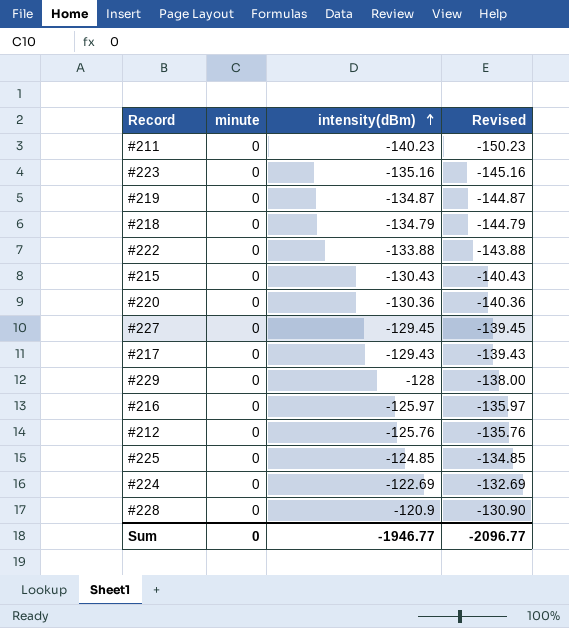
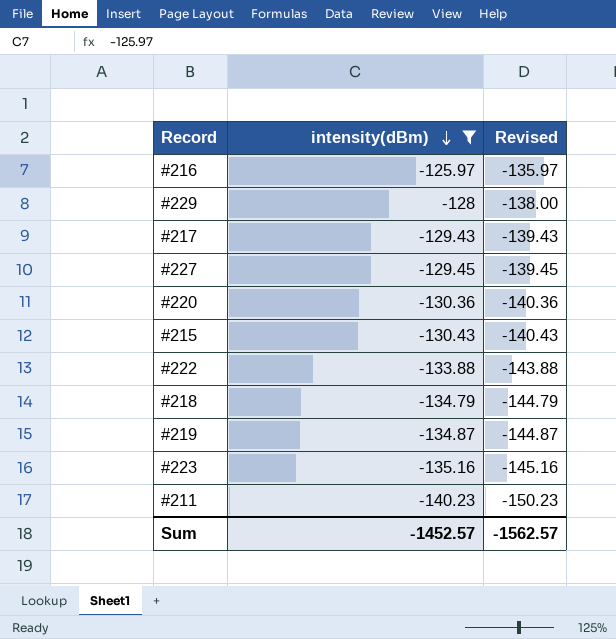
filter: none -> intensity(dBm) <= -125.97
row order: intensity(dBm) ascending -> intensity(dBm) descending
column minute | position: 2 -> none
Sum | intensity(dBm): -1946.77 -> -1452.57
Sum | Revised: -2096.77 -> -1562.57

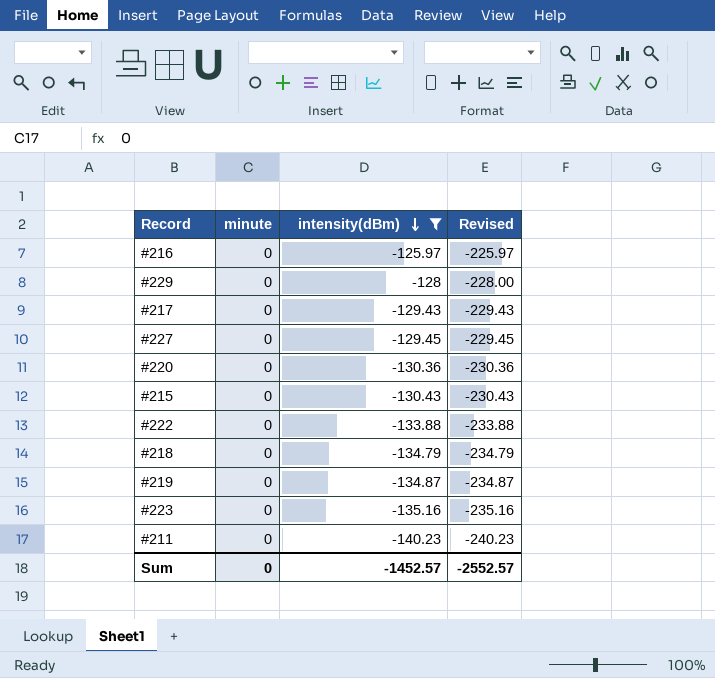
column minute | position: none -> 2
column Revised | formula: [intensity(dBm)] - 10 -> [intensity(dBm)] - 100
Sum | Revised: -1562.57 -> -2552.57

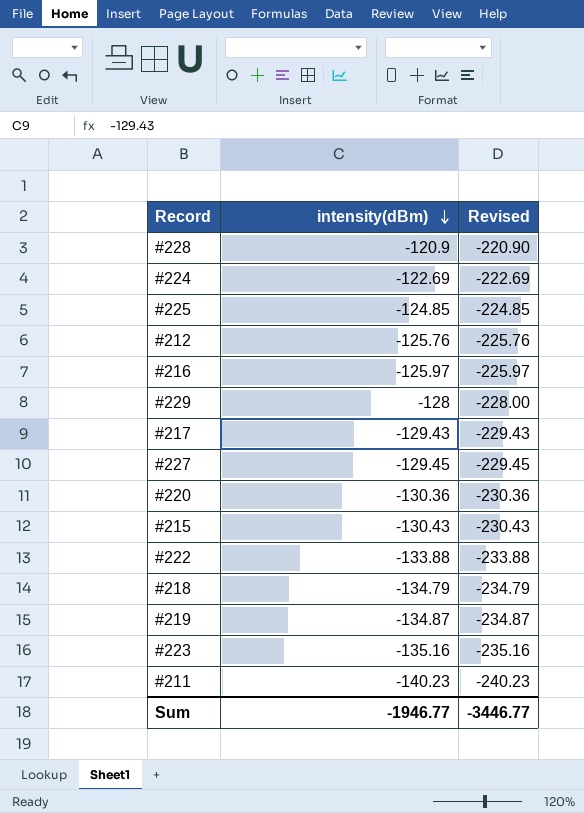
filter: intensity(dBm) <= -125.97 -> none
column minute | position: 2 -> none
Sum | intensity(dBm): -1452.57 -> -1946.77
Sum | Revised: -2552.57 -> -3446.77

